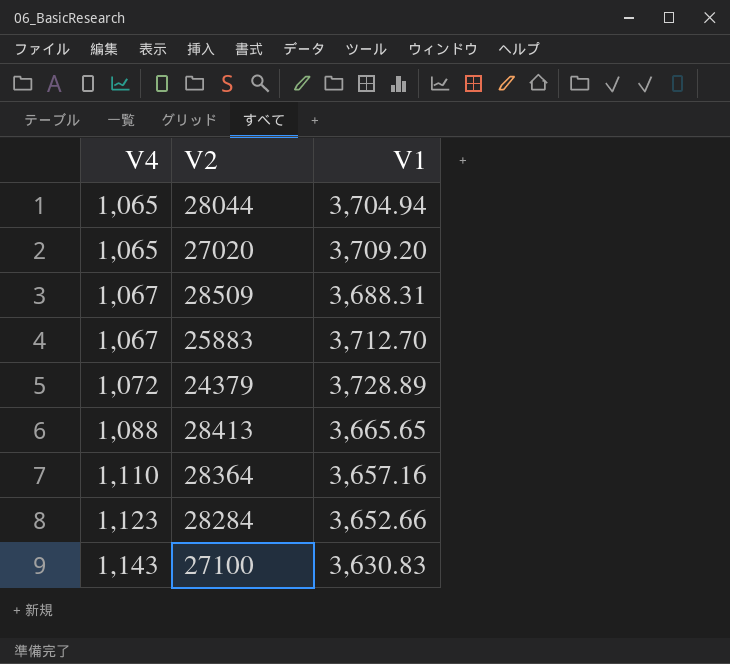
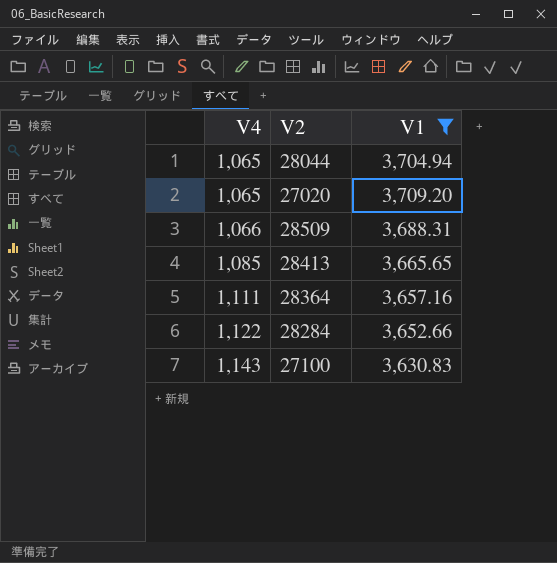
filter: none -> V1 <= 3,709.20
28509 | V4: 1,067 -> 1,066
28413 | V4: 1,088 -> 1,085
28364 | V4: 1,110 -> 1,111
28284 | V4: 1,123 -> 1,122

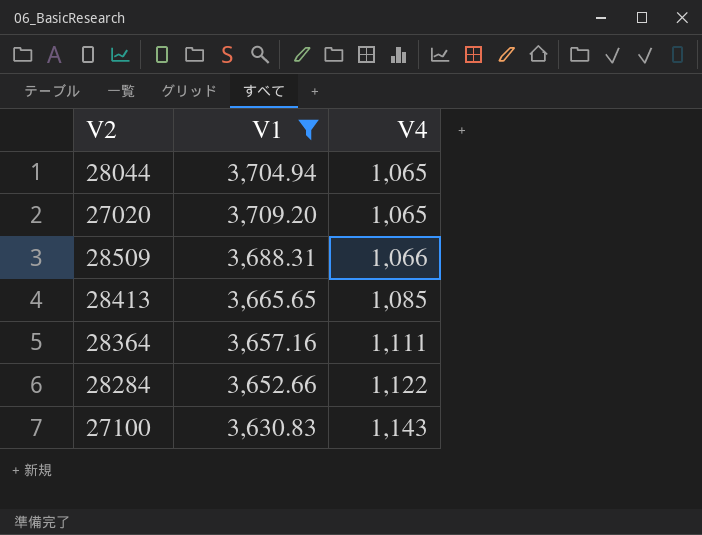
column V4 | position: 1 -> 3

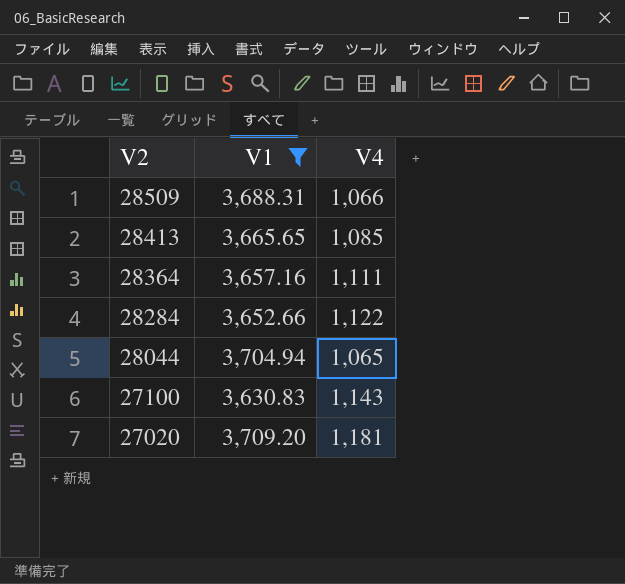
row order: V4 ascending -> V2 descending
27020 | V4: 1,065 -> 1,181

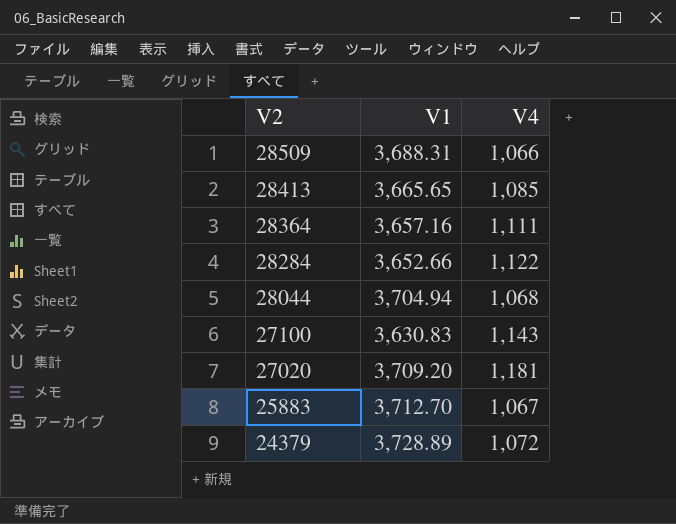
filter: V1 <= 3,709.20 -> none
28044 | V4: 1,065 -> 1,068

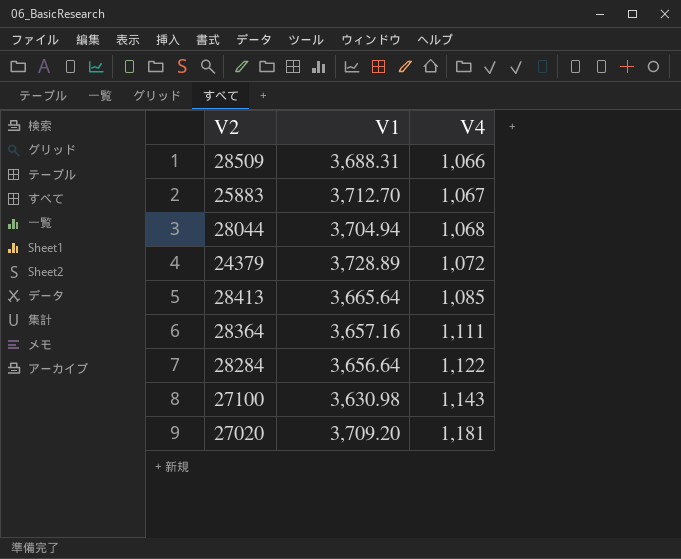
row order: V2 descending -> V4 ascending
28413 | V1: 3,665.65 -> 3,665.64
28284 | V1: 3,652.66 -> 3,656.64
27100 | V1: 3,630.83 -> 3,630.98

